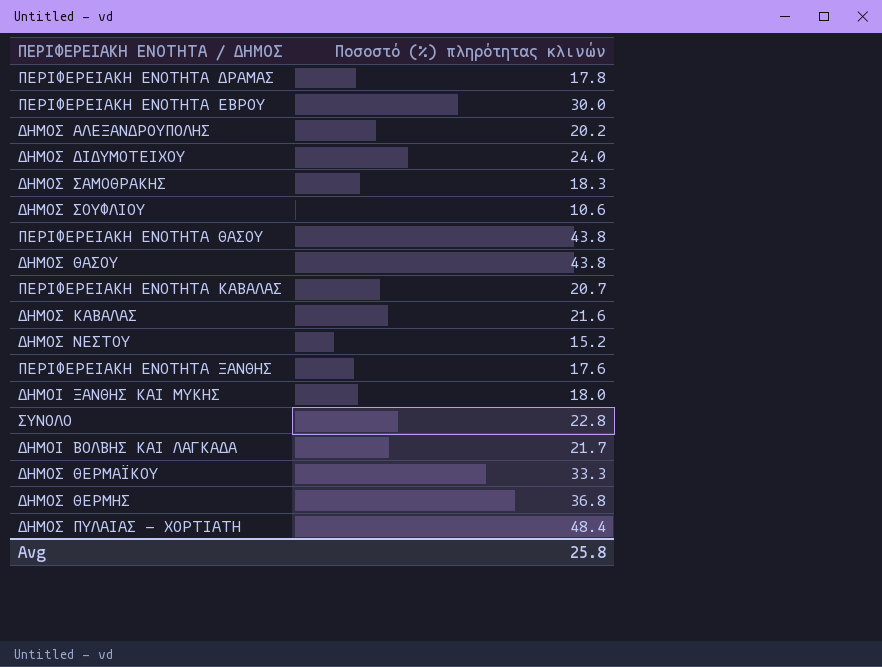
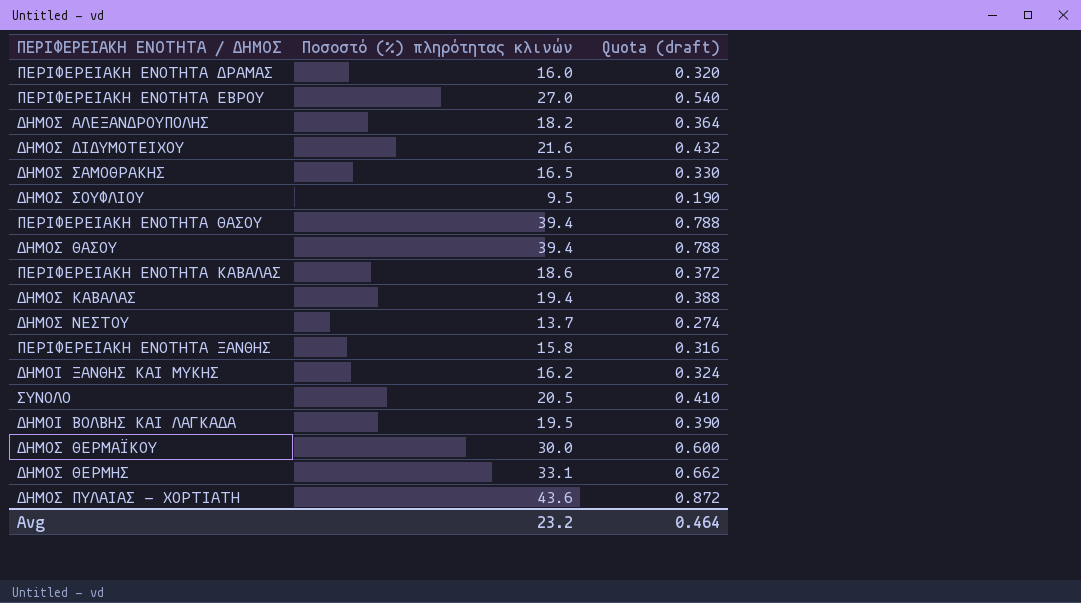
column Quota (draft) | formula: none -> [Ποσοστό (%) πληρότητας κλινών] * 0.02
ΠΕΡΙΦΕΡΕΙΑΚΗ ΕΝΟΤΗΤΑ ΔΡΑΜΑΣ | Ποσοστό (%) πληρότητας κλινών: 17.8 -> 16.0
ΠΕΡΙΦΕΡΕΙΑΚΗ ΕΝΟΤΗΤΑ ΕΒΡΟΥ | Ποσοστό (%) πληρότητας κλινών: 30.0 -> 27.0
ΔΗΜΟΣ ΑΛΕΞΑΝΔΡΟΥΠΟΛΗΣ | Ποσοστό (%) πληρότητας κλινών: 20.2 -> 18.2
ΔΗΜΟΣ ΔΙΔΥΜΟΤΕΙΧΟΥ | Ποσοστό (%) πληρότητας κλινών: 24.0 -> 21.6
ΔΗΜΟΣ ΣΑΜΟΘΡΑΚΗΣ | Ποσοστό (%) πληρότητας κλινών: 18.3 -> 16.5
ΔΗΜΟΣ ΣΟΥΦΛΙΟΥ | Ποσοστό (%) πληρότητας κλινών: 10.6 -> 9.5
ΠΕΡΙΦΕΡΕΙΑΚΗ ΕΝΟΤΗΤΑ ΘΑΣΟΥ | Ποσοστό (%) πληρότητας κλινών: 43.8 -> 39.4
ΔΗΜΟΣ ΘΑΣΟΥ | Ποσοστό (%) πληρότητας κλινών: 43.8 -> 39.4
ΠΕΡΙΦΕΡΕΙΑΚΗ ΕΝΟΤΗΤΑ ΚΑΒΑΛΑΣ | Ποσοστό (%) πληρότητας κλινών: 20.7 -> 18.6
ΔΗΜΟΣ ΚΑΒΑΛΑΣ | Ποσοστό (%) πληρότητας κλινών: 21.6 -> 19.4
ΔΗΜΟΣ ΝΕΣΤΟΥ | Ποσοστό (%) πληρότητας κλινών: 15.2 -> 13.7
ΠΕΡΙΦΕΡΕΙΑΚΗ ΕΝΟΤΗΤΑ ΞΑΝΘΗΣ | Ποσοστό (%) πληρότητας κλινών: 17.6 -> 15.8
ΔΗΜΟΙ ΞΑΝΘΗΣ ΚΑΙ ΜΥΚΗΣ | Ποσοστό (%) πληρότητας κλινών: 18.0 -> 16.2
ΣΥΝΟΛΟ | Ποσοστό (%) πληρότητας κλινών: 22.8 -> 20.5
ΔΗΜΟΙ ΒΟΛΒΗΣ ΚΑΙ ΛΑΓΚΑΔΑ | Ποσοστό (%) πληρότητας κλινών: 21.7 -> 19.5
ΔΗΜΟΣ ΘΕΡΜΑΪΚΟΥ | Ποσοστό (%) πληρότητας κλινών: 33.3 -> 30.0
ΔΗΜΟΣ ΘΕΡΜΗΣ | Ποσοστό (%) πληρότητας κλινών: 36.8 -> 33.1
ΔΗΜΟΣ ΠΥΛΑΙΑΣ - ΧΟΡΤΙΑΤΗ | Ποσοστό (%) πληρότητας κλινών: 48.4 -> 43.6
Avg | Ποσοστό (%) πληρότητας κλινών: 25.8 -> 23.2

